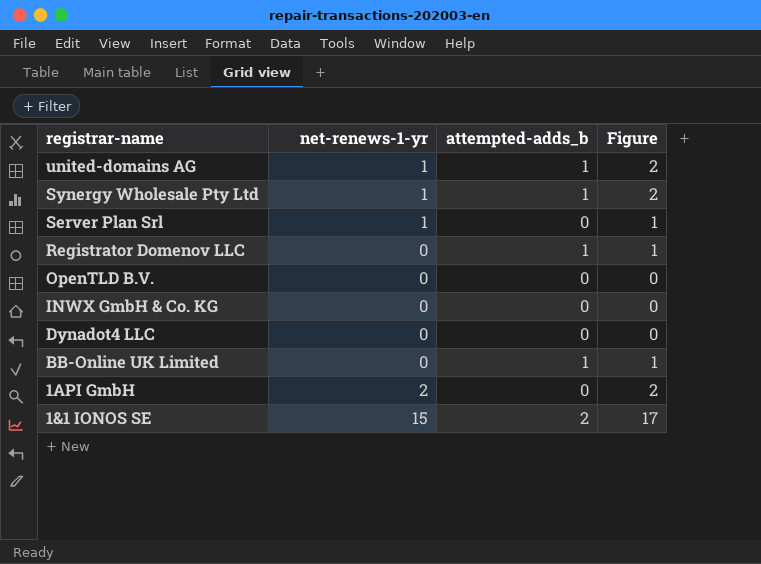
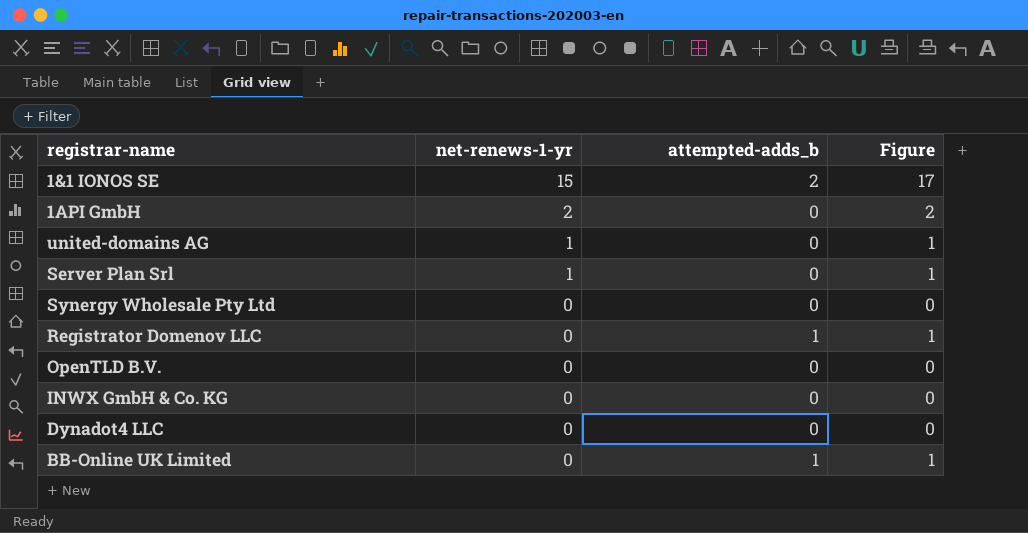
row order: registrar-name descending -> net-renews-1-yr descending
united-domains AG | attempted-adds_b: 1 -> 0
united-domains AG | Figure: 2 -> 1
Synergy Wholesale Pty Ltd | net-renews-1-yr: 1 -> 0
Synergy Wholesale Pty Ltd | attempted-adds_b: 1 -> 0
Synergy Wholesale Pty Ltd | Figure: 2 -> 0

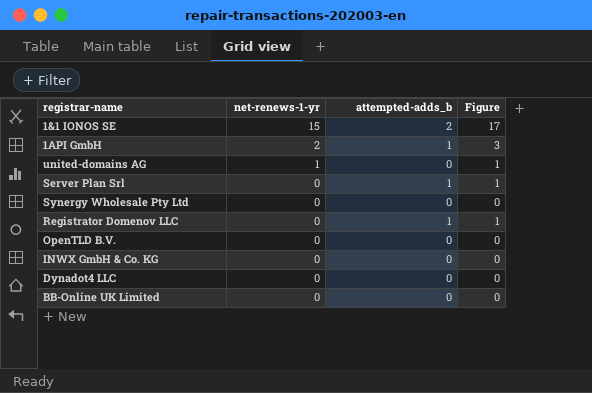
1API GmbH | attempted-adds_b: 0 -> 1
1API GmbH | Figure: 2 -> 3
Server Plan Srl | net-renews-1-yr: 1 -> 0
Server Plan Srl | attempted-adds_b: 0 -> 1
BB-Online UK Limited | attempted-adds_b: 1 -> 0
BB-Online UK Limited | Figure: 1 -> 0

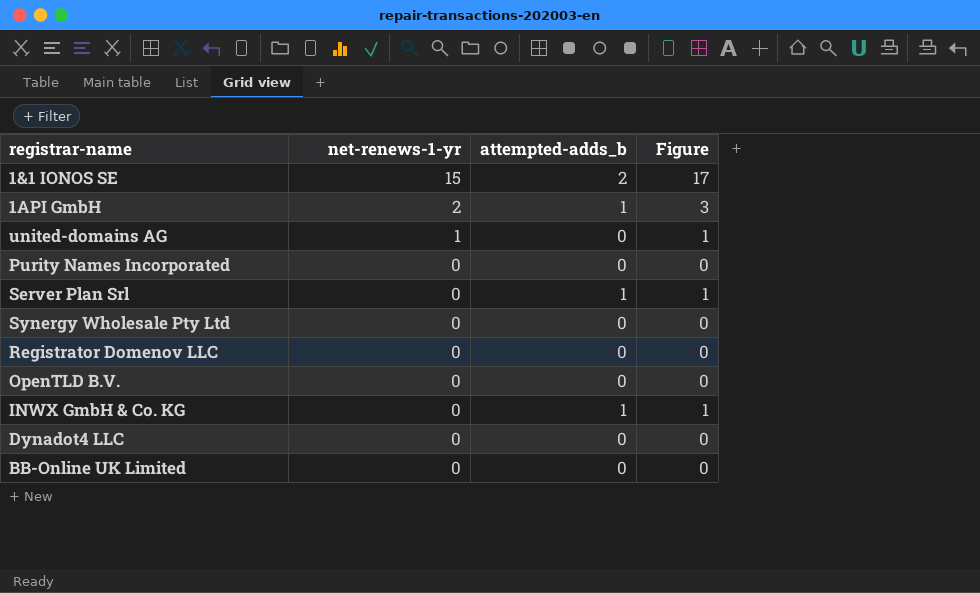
row Purity Names Incorporated: none -> 0 | 0 | 0
Registrator Domenov LLC | attempted-adds_b: 1 -> 0
Registrator Domenov LLC | Figure: 1 -> 0
INWX GmbH & Co. KG | attempted-adds_b: 0 -> 1
INWX GmbH & Co. KG | Figure: 0 -> 1

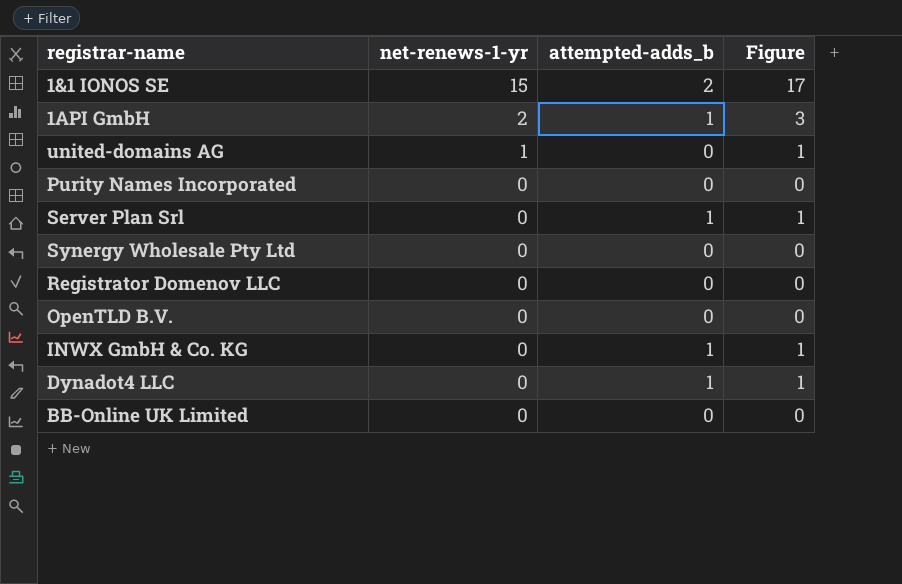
Dynadot4 LLC | attempted-adds_b: 0 -> 1
Dynadot4 LLC | Figure: 0 -> 1

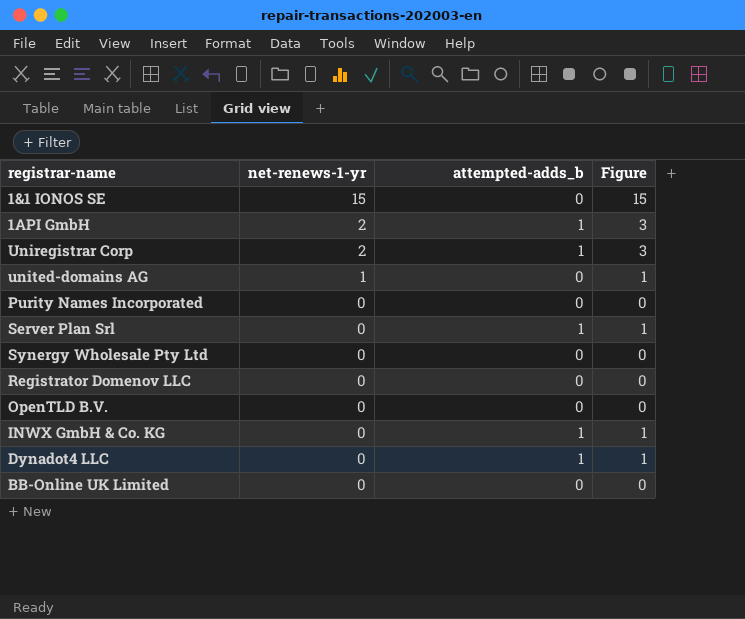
1&1 IONOS SE | attempted-adds_b: 2 -> 0
1&1 IONOS SE | Figure: 17 -> 15
row Uniregistrar Corp: none -> 2 | 1 | 3

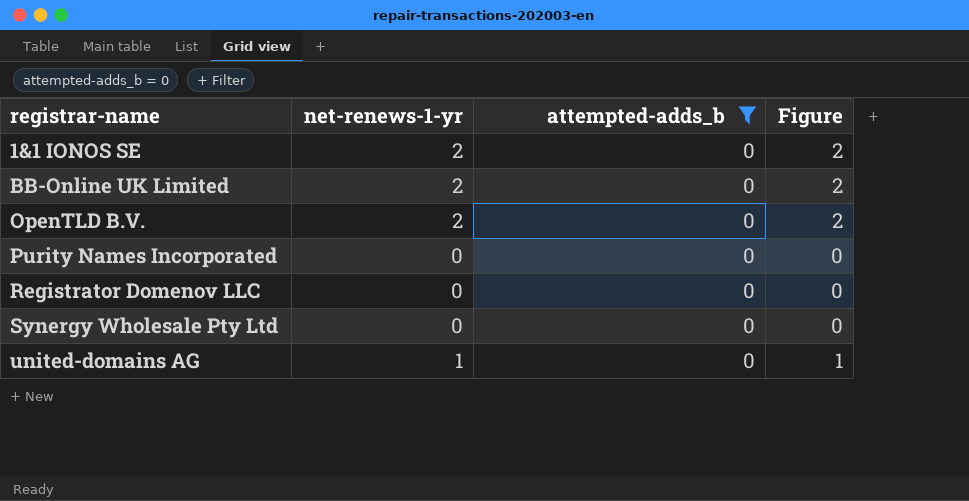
filter: none -> attempted-adds_b = 0
row order: net-renews-1-yr descending -> registrar-name ascending
1&1 IONOS SE | net-renews-1-yr: 15 -> 2
1&1 IONOS SE | Figure: 15 -> 2
BB-Online UK Limited | net-renews-1-yr: 0 -> 2
BB-Online UK Limited | Figure: 0 -> 2
OpenTLD B.V. | net-renews-1-yr: 0 -> 2
OpenTLD B.V. | Figure: 0 -> 2

